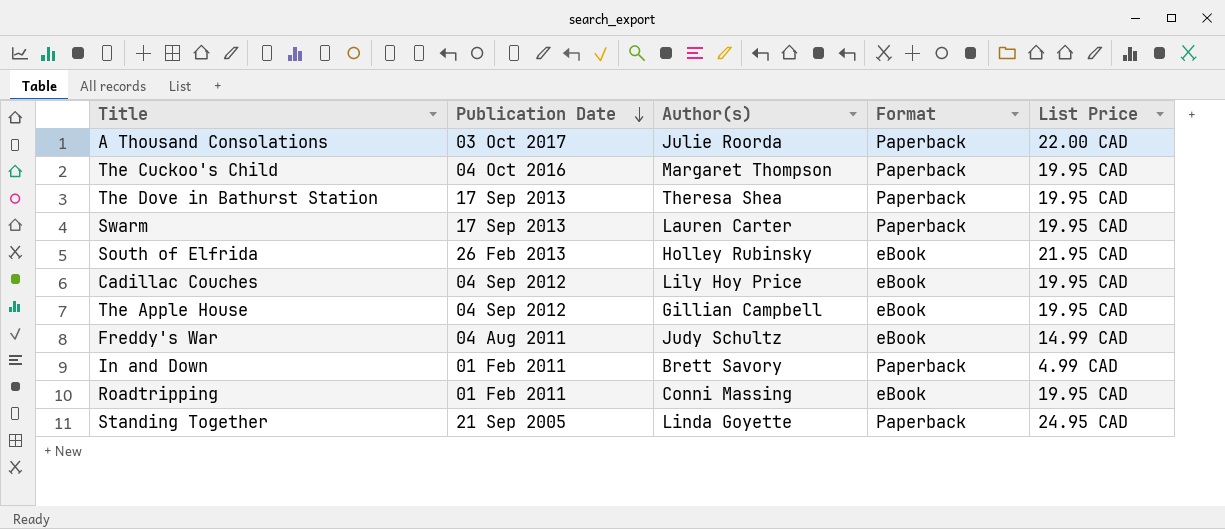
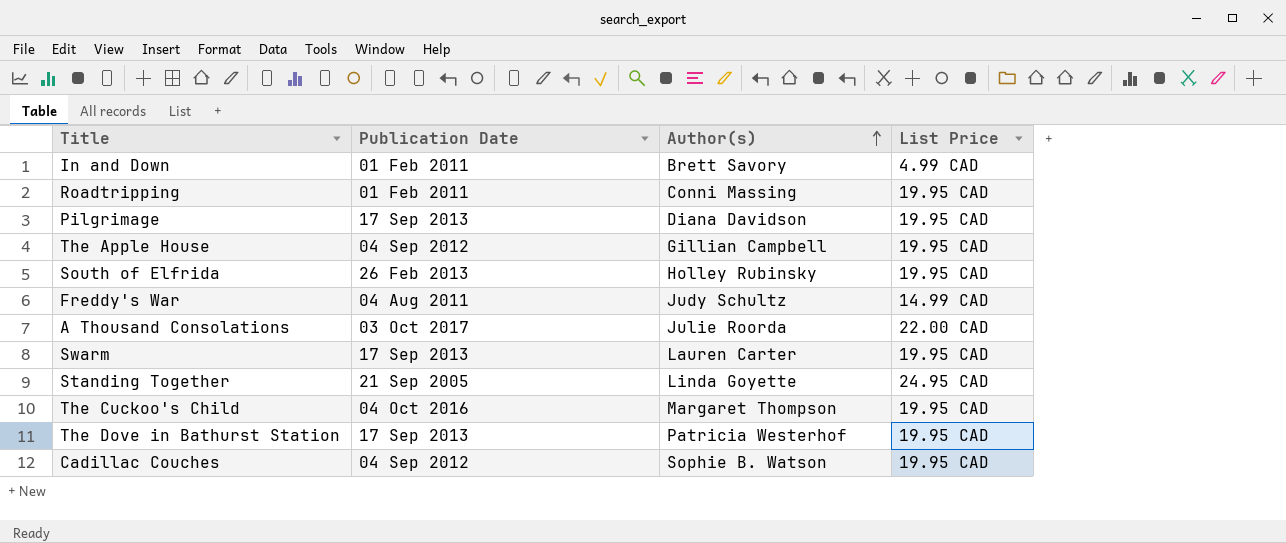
row order: Publication Date descending -> Author(s) ascending
column Format | position: 4 -> none
row Pilgrimage: none -> 17 Sep 2013 | Diana Davidson | 19.95 CAD
South of Elfrida | List Price: 21.95 CAD -> 19.95 CAD
The Dove in Bathurst Station | Author(s): Theresa Shea -> Patricia Westerhof
Cadillac Couches | Author(s): Lily Hoy Price -> Sophie B. Watson

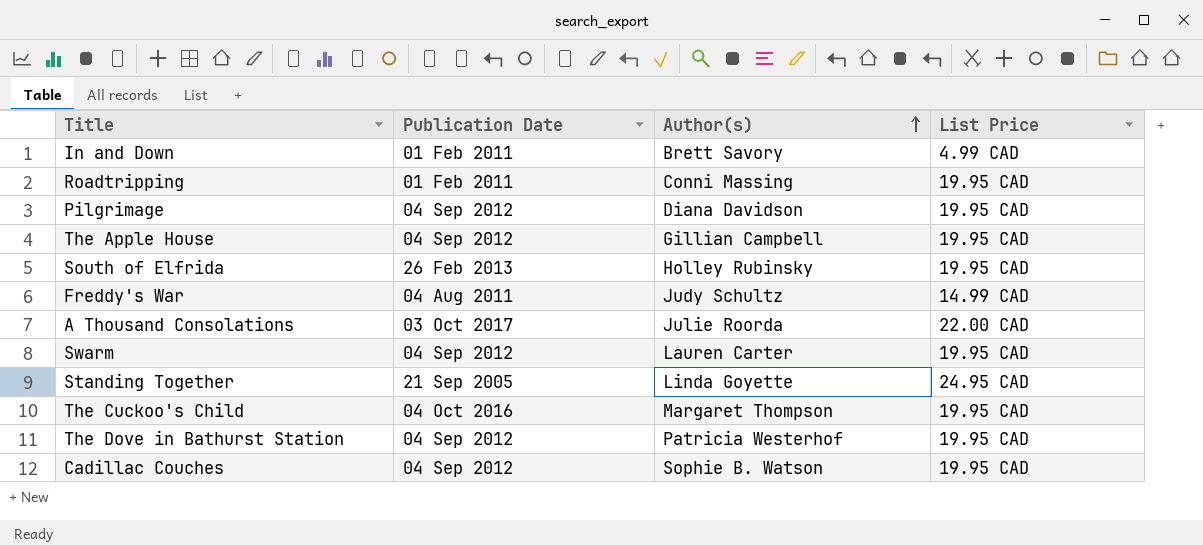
Pilgrimage | Publication Date: 17 Sep 2013 -> 04 Sep 2012
Swarm | Publication Date: 17 Sep 2013 -> 04 Sep 2012
The Dove in Bathurst Station | Publication Date: 17 Sep 2013 -> 04 Sep 2012

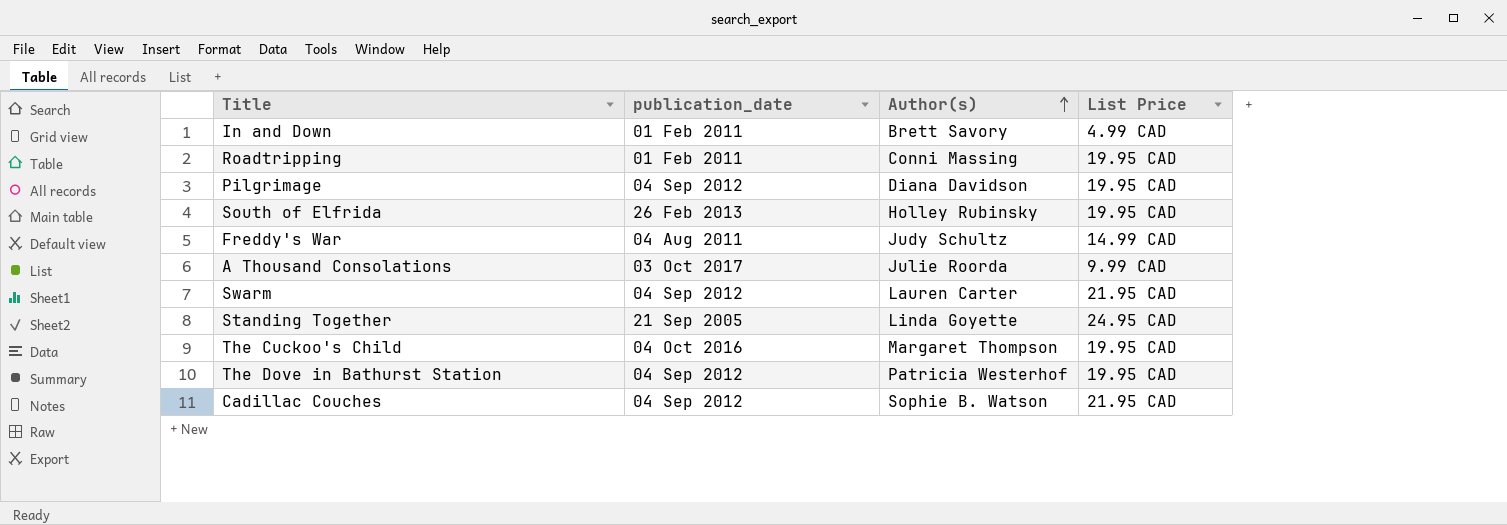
column name: Publication Date -> publication_date
row The Apple House: 04 Sep 2012 | Gillian Campbell | 19.95 CAD -> none
A Thousand Consolations | List Price: 22.00 CAD -> 9.99 CAD
Swarm | List Price: 19.95 CAD -> 21.95 CAD
Cadillac Couches | List Price: 19.95 CAD -> 21.95 CAD

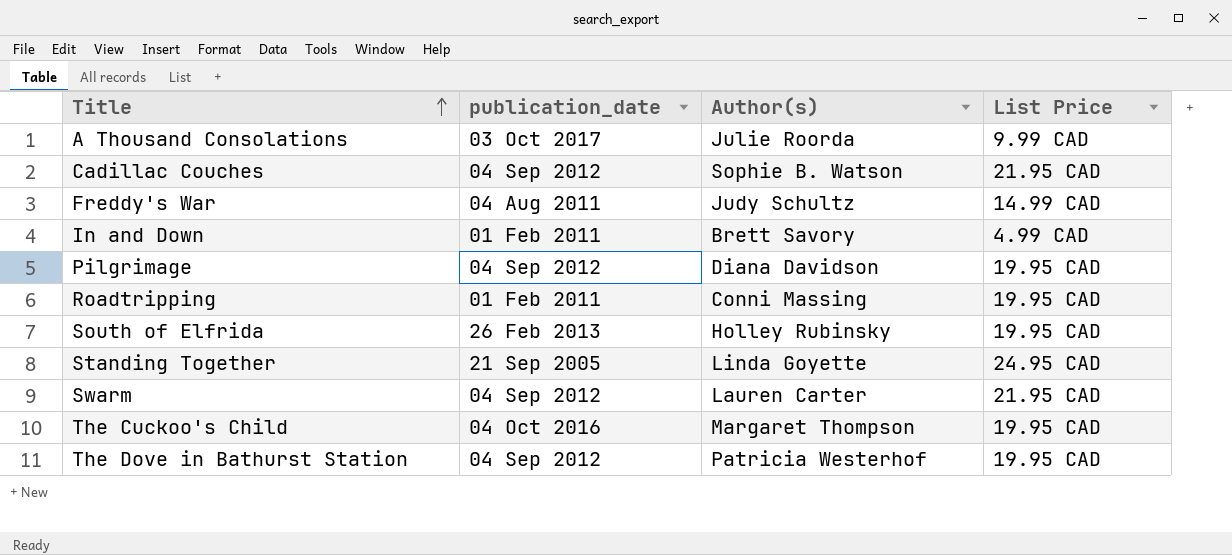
row order: Author(s) ascending -> Title ascending

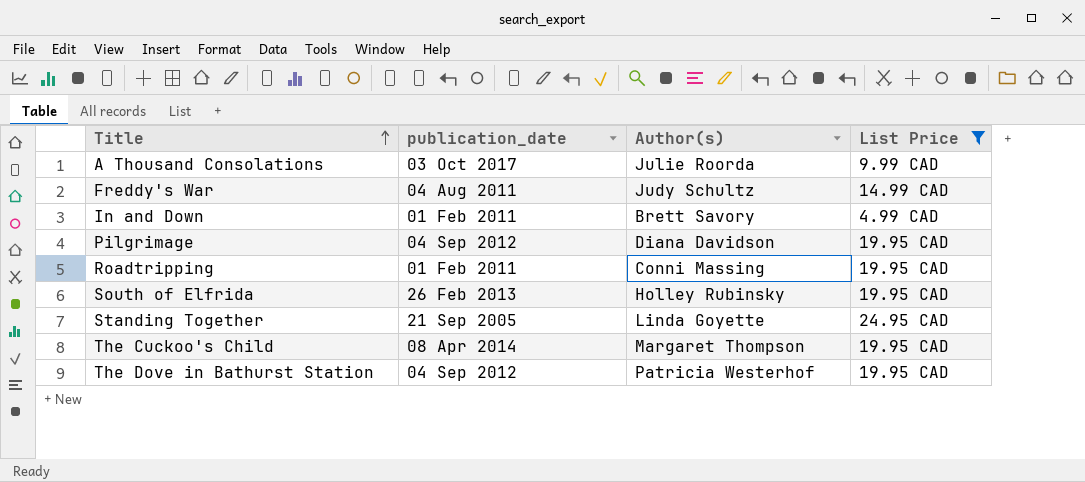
filter: none -> List Price != 21.95 CAD
The Cuckoo's Child | publication_date: 04 Oct 2016 -> 08 Apr 2014

